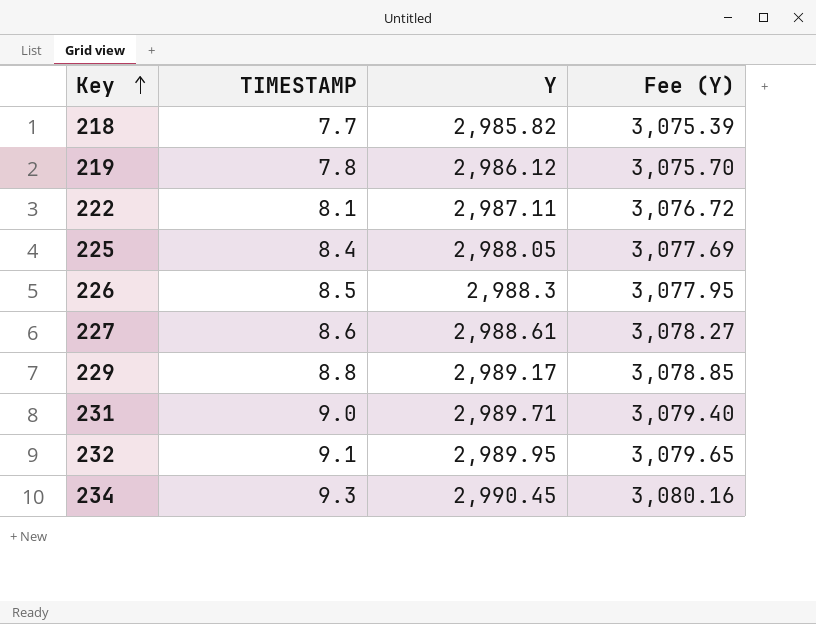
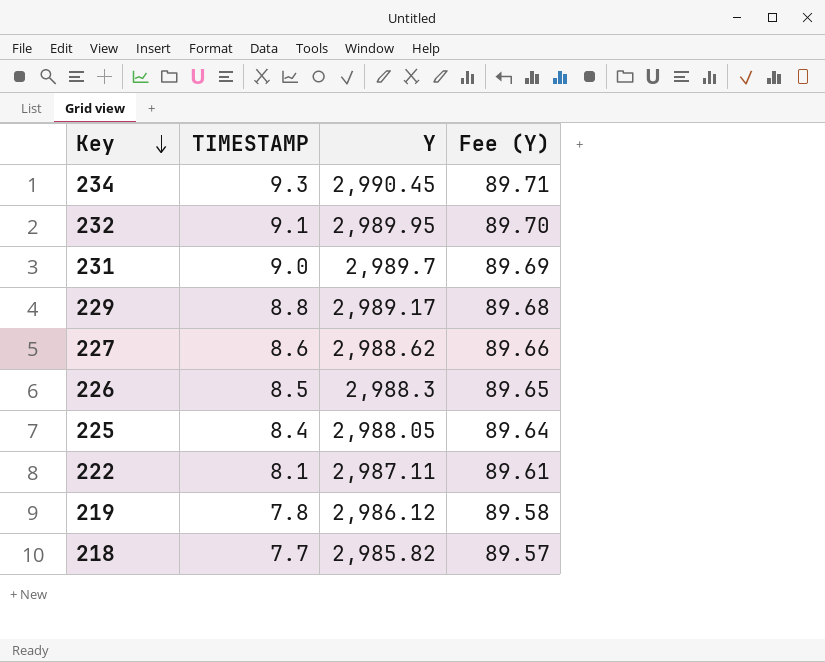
row order: Key ascending -> Key descending
column Fee (Y) | formula: [Y] * 1.03 -> [Y] * 0.03
231 | Y: 2,989.71 -> 2,989.7
227 | Y: 2,988.61 -> 2,988.62

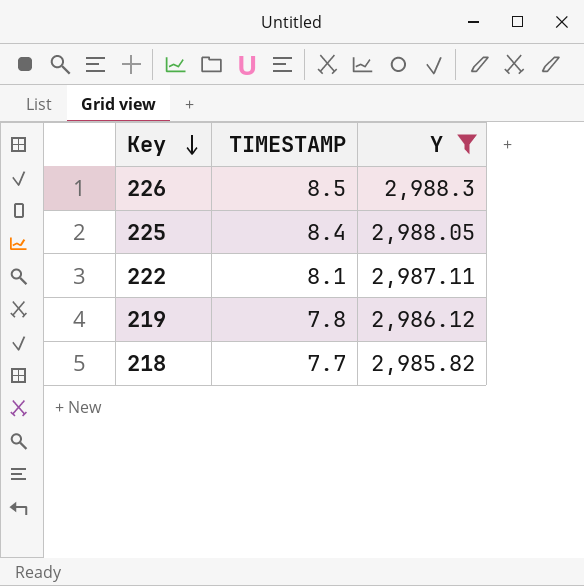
filter: none -> Y <= 2,988.3
column Fee (Y) | formula: [Y] * 0.03 -> none

